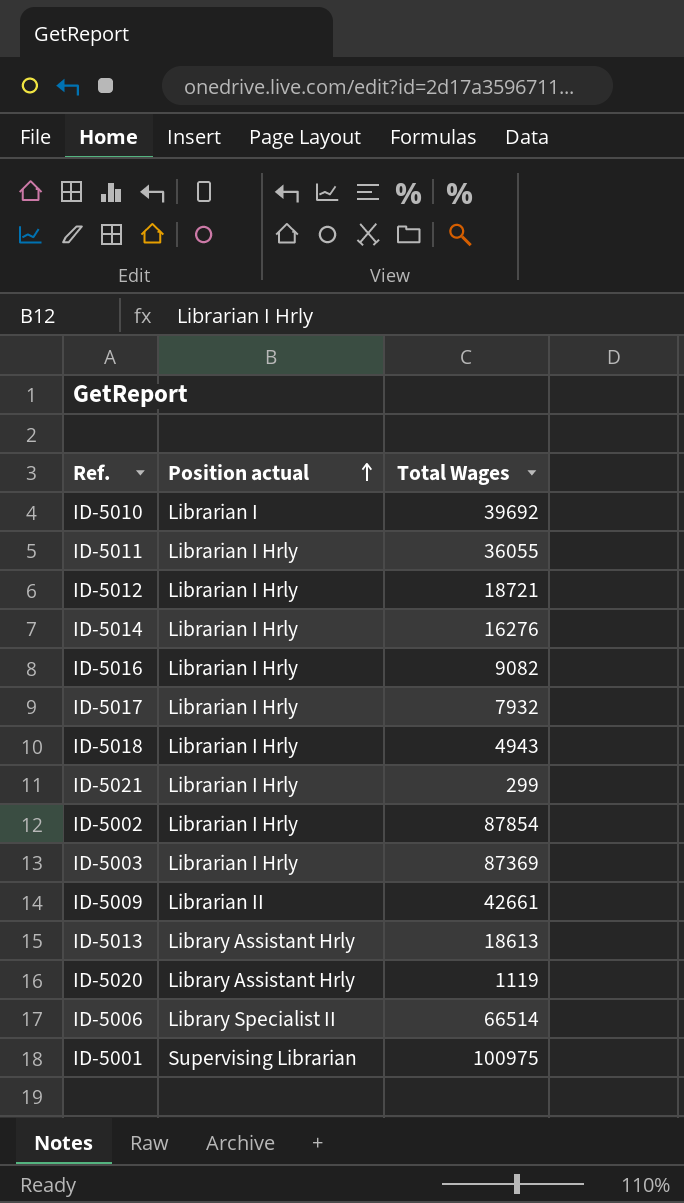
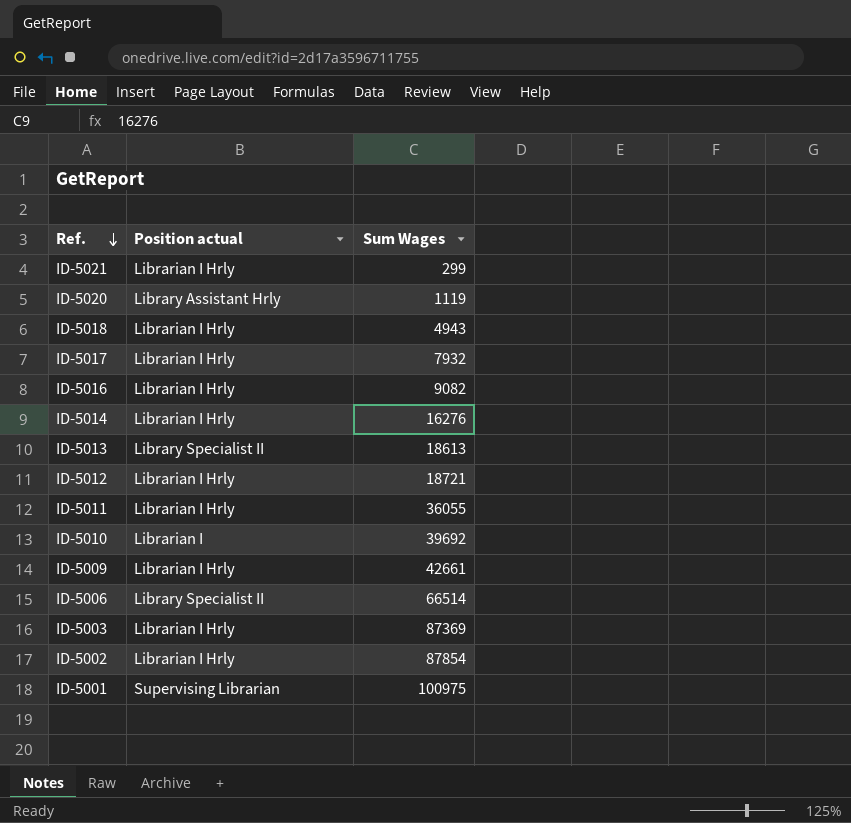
row order: Position actual ascending -> Ref. descending
column name: Total Wages -> Sum Wages
ID-5013 | Position actual: Library Assistant Hrly -> Library Specialist II
ID-5009 | Position actual: Librarian II -> Librarian I Hrly

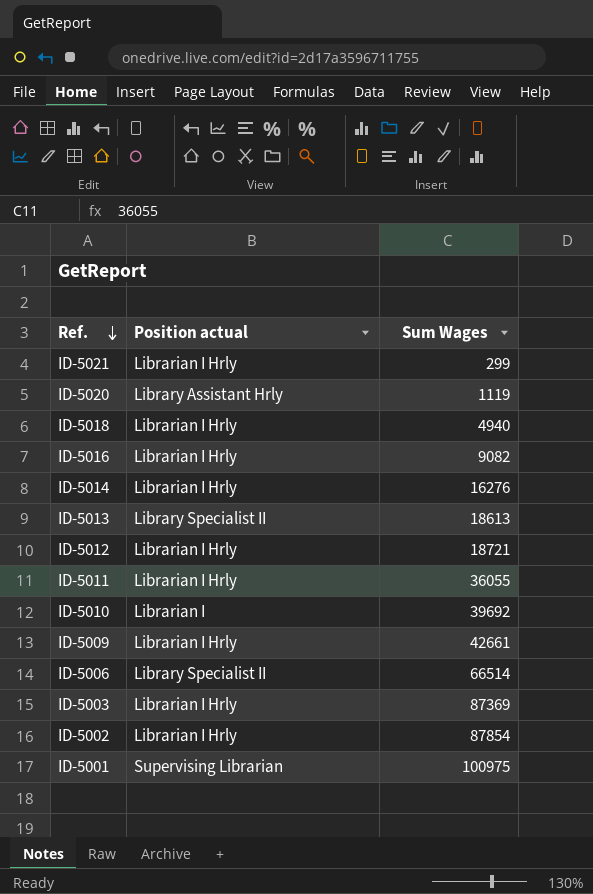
row ID-5017: Librarian I Hrly | 7932 -> none
ID-5018 | Sum Wages: 4943 -> 4940

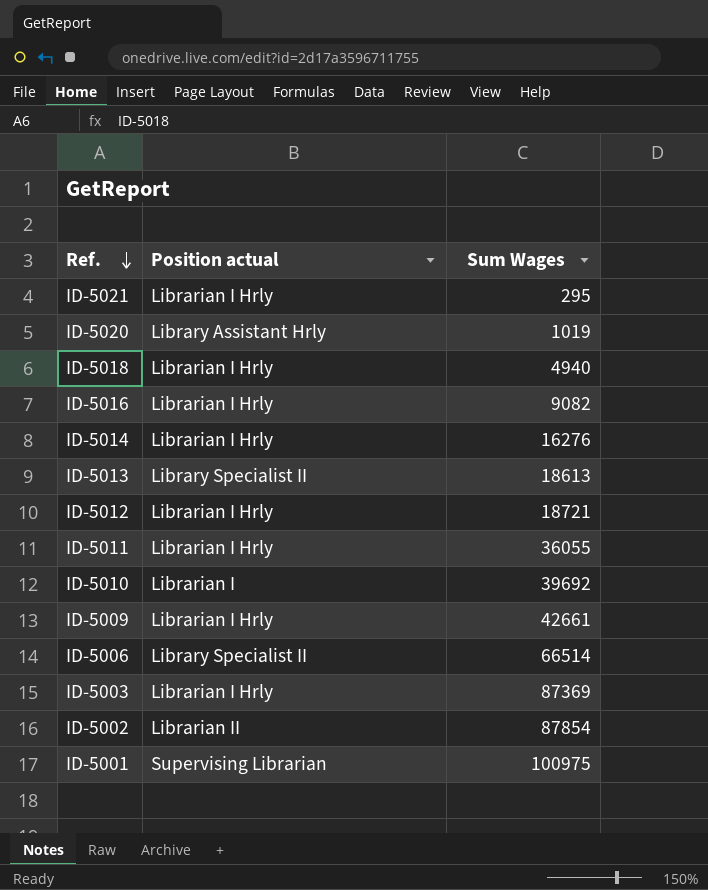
ID-5021 | Sum Wages: 299 -> 295
ID-5020 | Sum Wages: 1119 -> 1019
ID-5002 | Position actual: Librarian I Hrly -> Librarian II

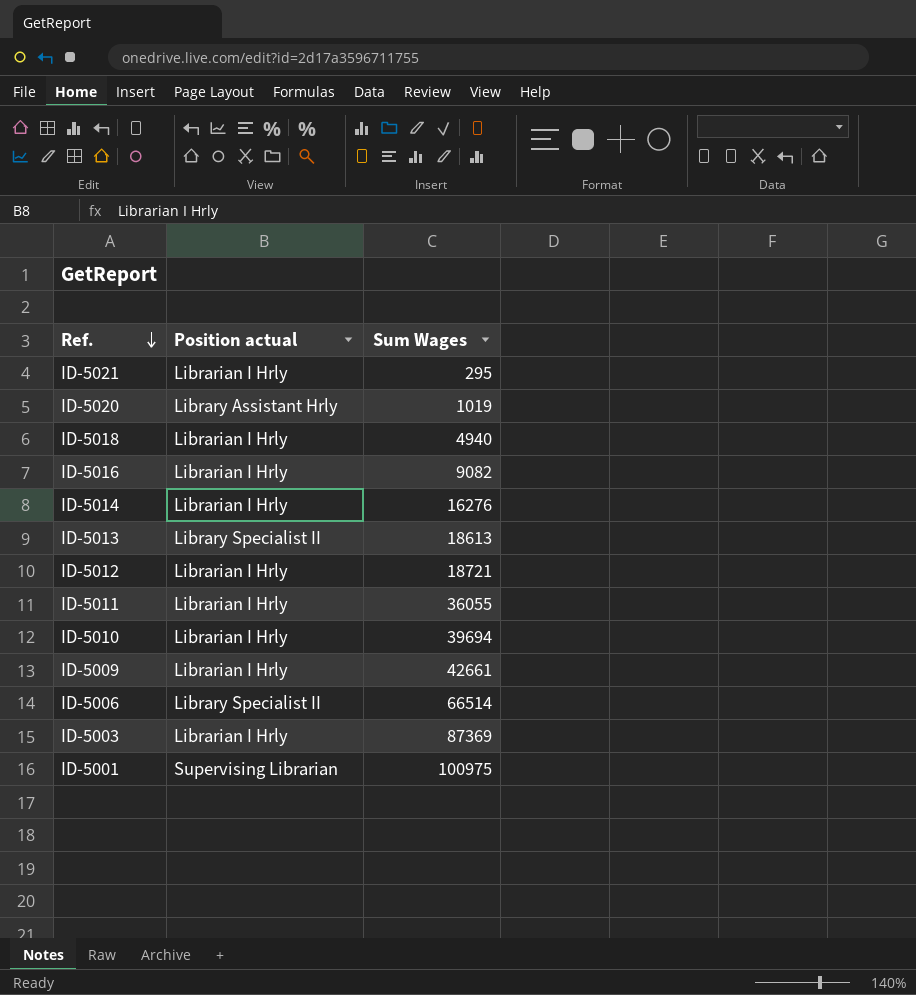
row ID-5002: Librarian II | 87854 -> none
ID-5010 | Position actual: Librarian I -> Librarian I Hrly
ID-5010 | Sum Wages: 39692 -> 39694

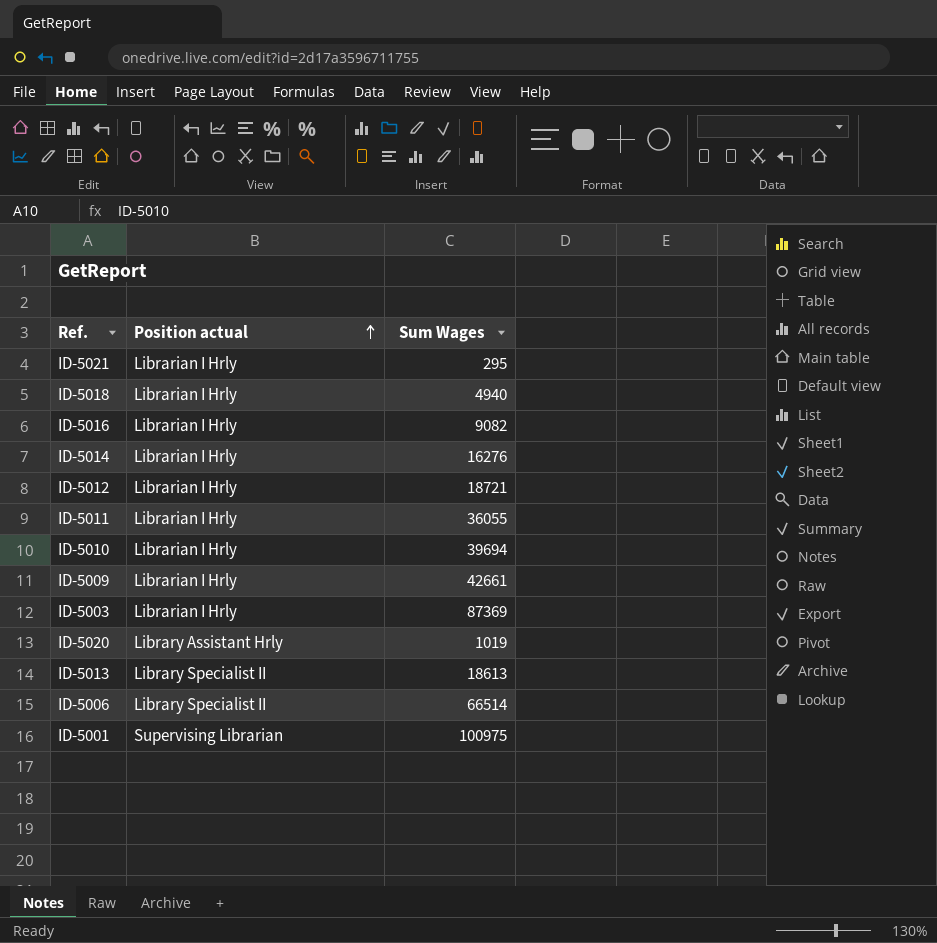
row order: Ref. descending -> Position actual ascending

